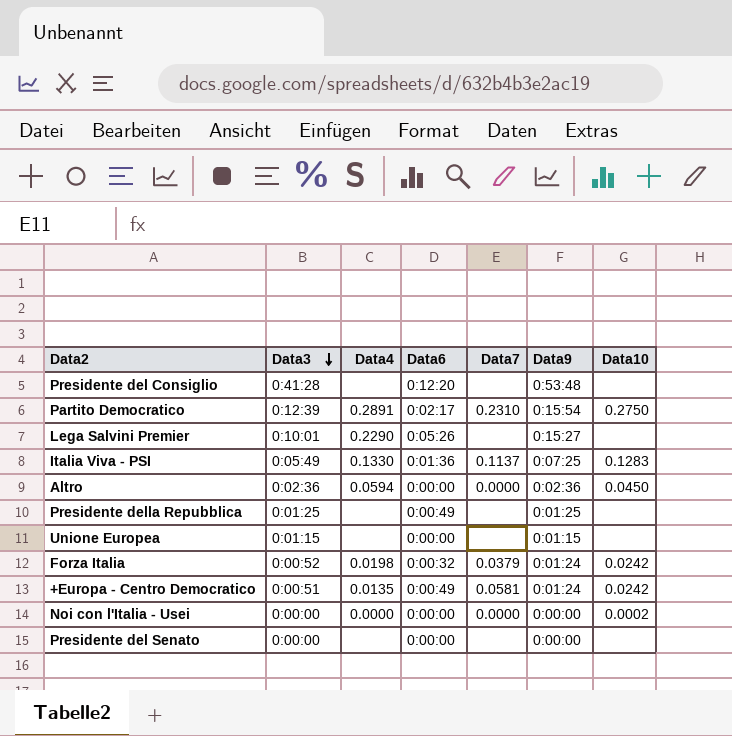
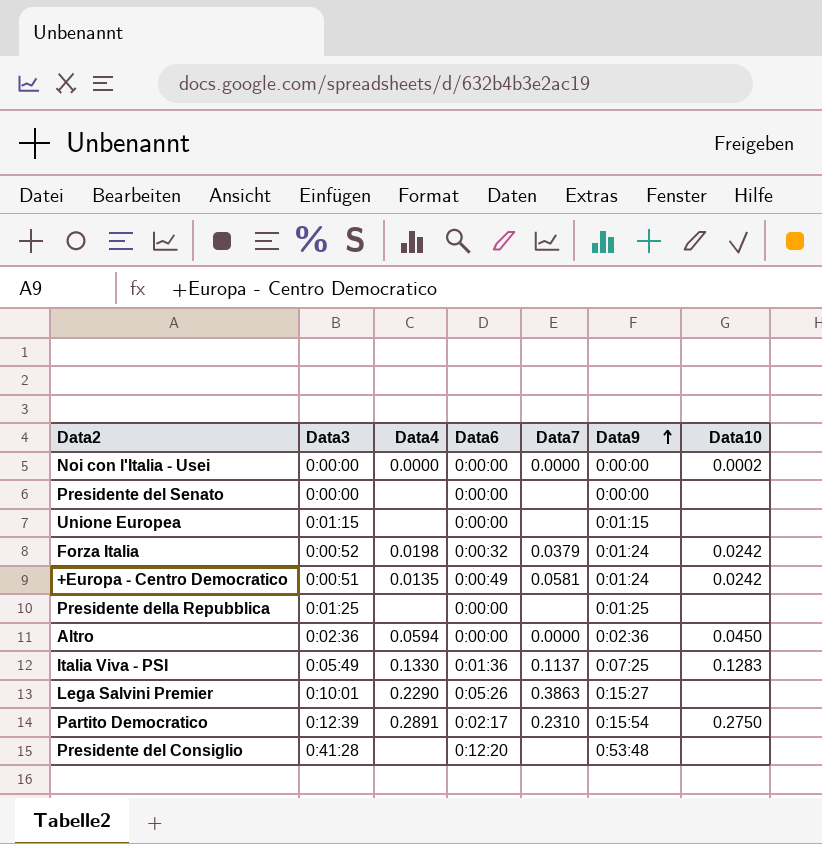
row order: Data3 descending -> Data9 ascending
Presidente della Repubblica | Data6: 0:00:49 -> 0:00:00
Lega Salvini Premier | Data7: none -> 0.3863

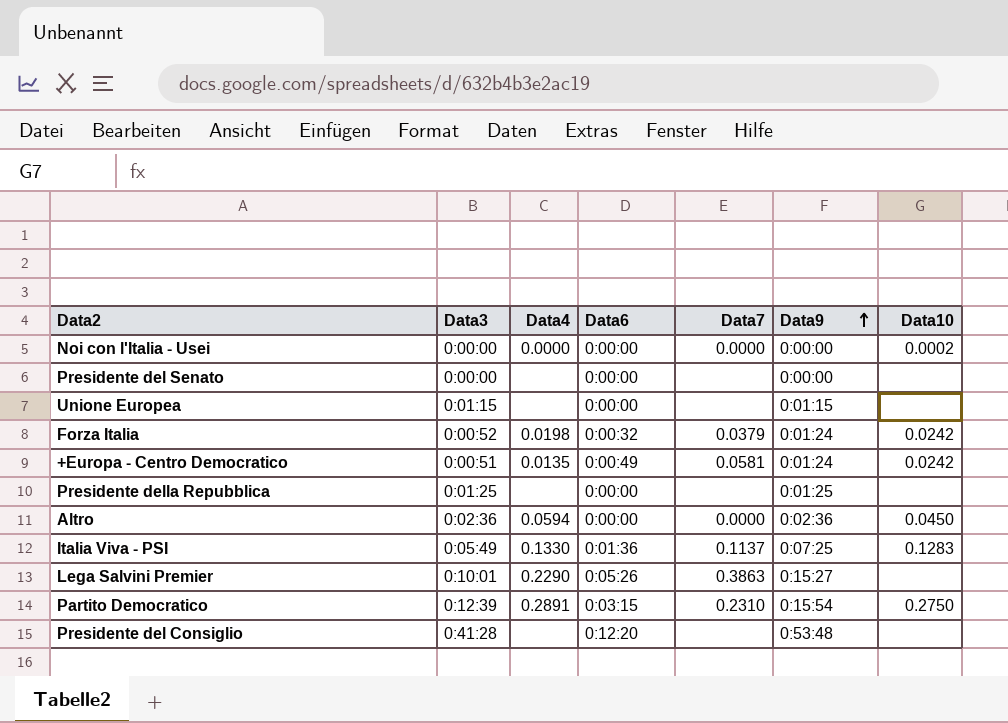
Partito Democratico | Data6: 0:02:17 -> 0:03:15

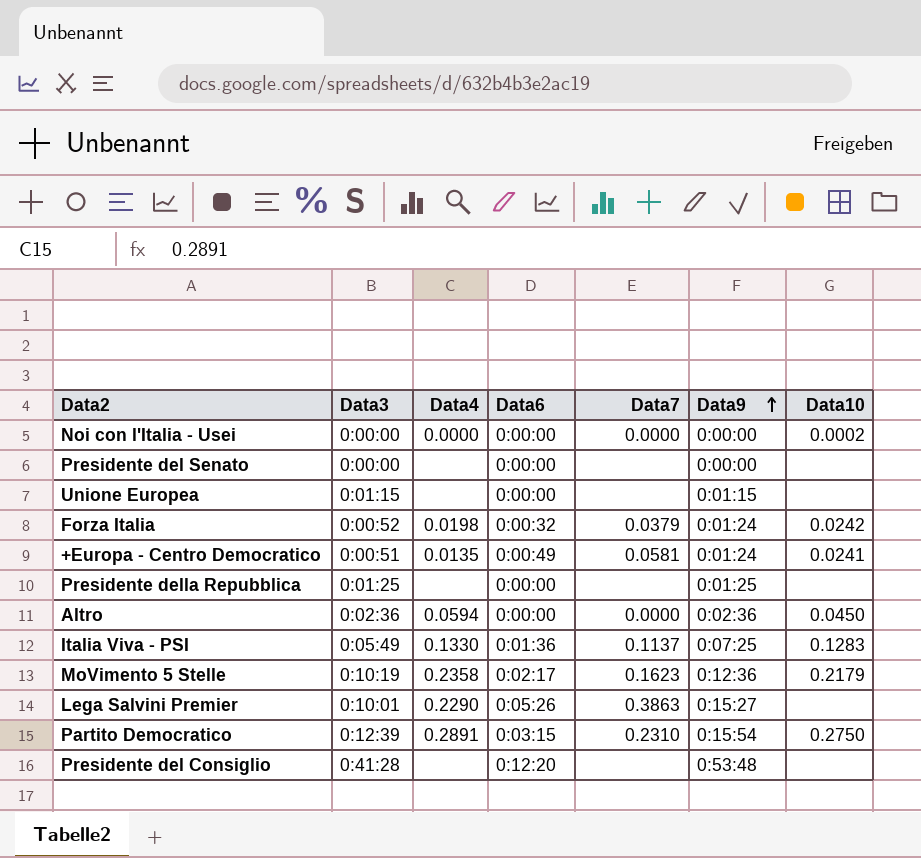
+Europa - Centro Democratico | Data10: 0.0242 -> 0.0241
row MoVimento 5 Stelle: none -> 0:10:19 | 0.2358 | 0:02:17 | 0.1623 | 0:12:36 | 0.2179

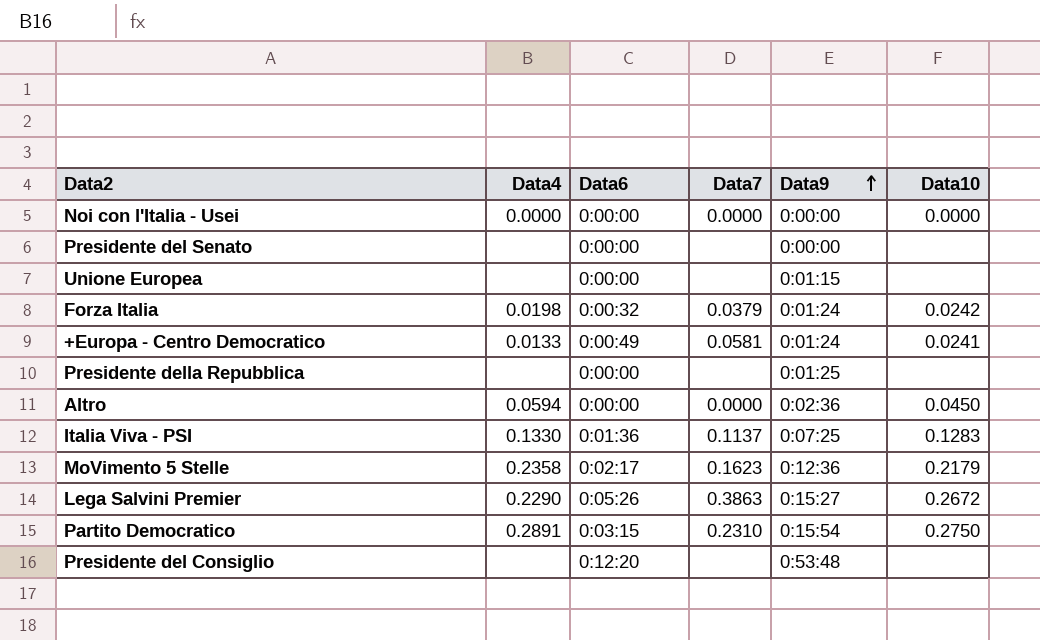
column Data3 | position: 2 -> none
Noi con l'Italia - Usei | Data10: 0.0002 -> 0.0000
+Europa - Centro Democratico | Data4: 0.0135 -> 0.0133
Lega Salvini Premier | Data10: none -> 0.2672

